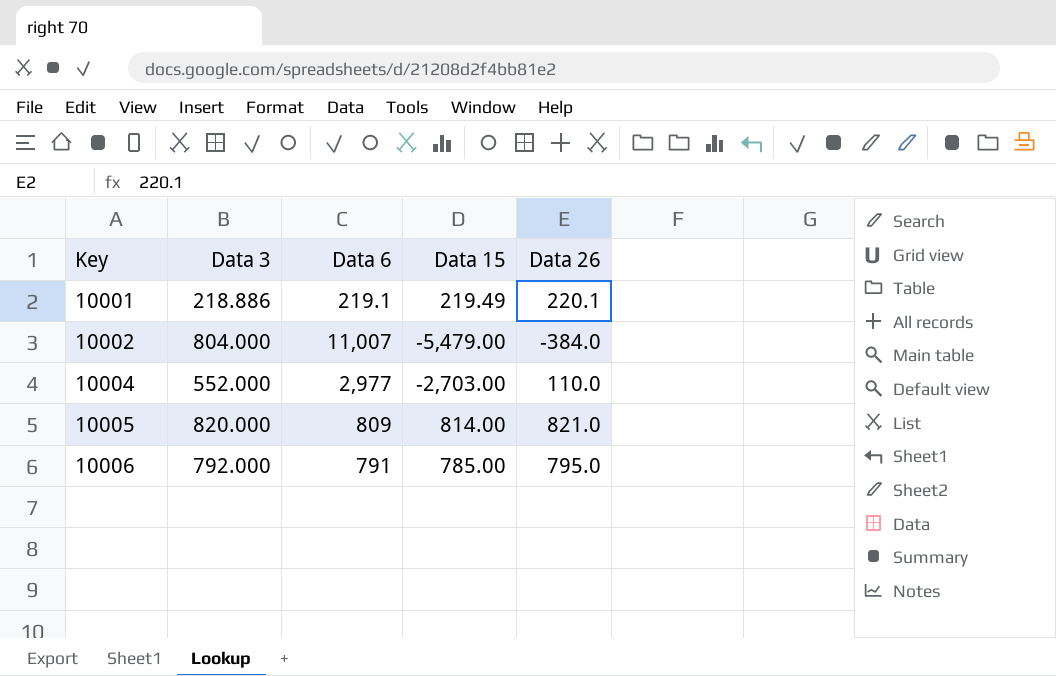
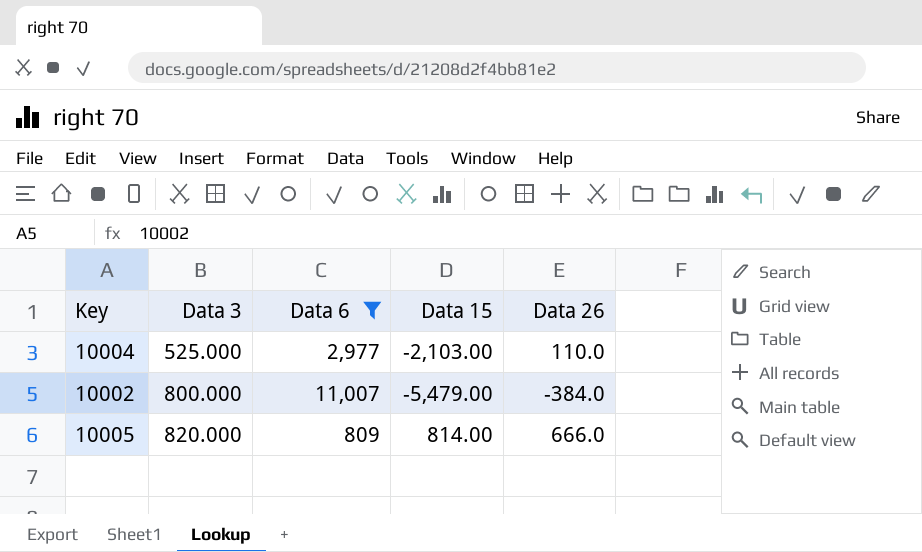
filter: none -> Data 6 >= 809
row order: Key ascending -> Data 3 ascending
10004 | Data 3: 552.000 -> 525.000
10004 | Data 15: -2,703.00 -> -2,103.00
10002 | Data 3: 804.000 -> 800.000
10005 | Data 26: 821.0 -> 666.0

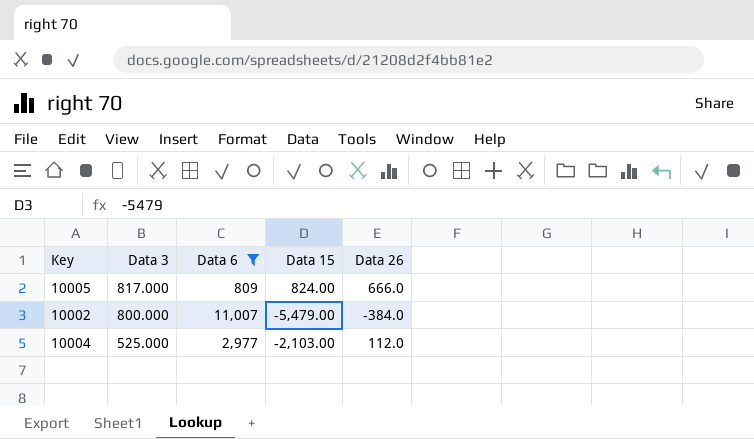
row order: Data 3 ascending -> Data 3 descending
10005 | Data 3: 820.000 -> 817.000
10005 | Data 15: 814.00 -> 824.00
10004 | Data 26: 110.0 -> 112.0

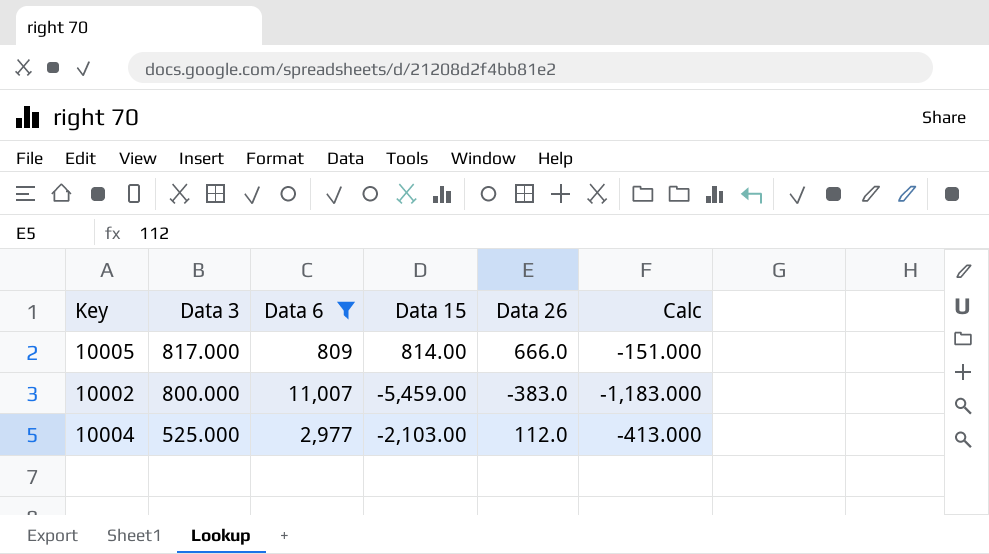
column Calc | formula: none -> [Data 26] - [Data 3]
10005 | Data 15: 824.00 -> 814.00
10002 | Data 15: -5,479.00 -> -5,459.00
10002 | Data 26: -384.0 -> -383.0

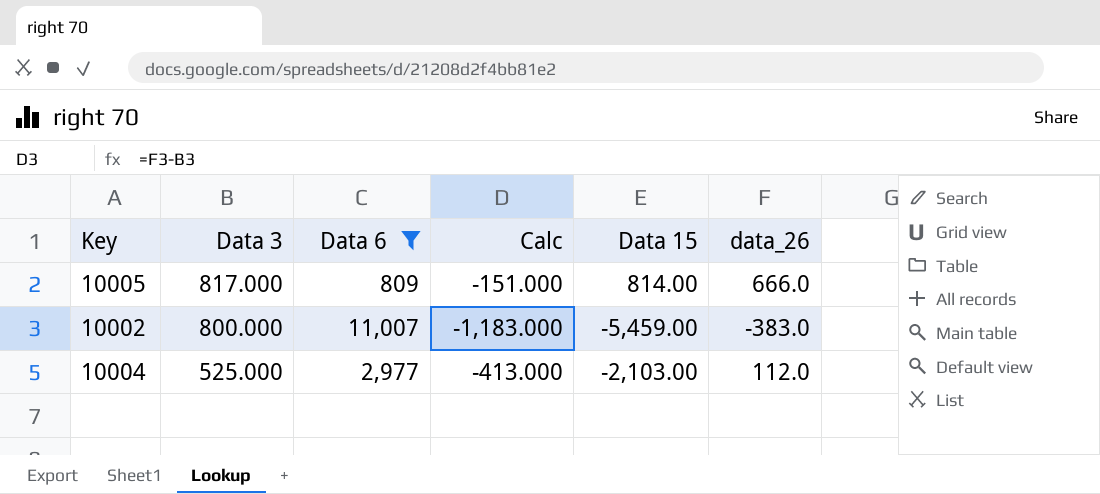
column Calc | position: 6 -> 4
column name: Data 26 -> data_26

